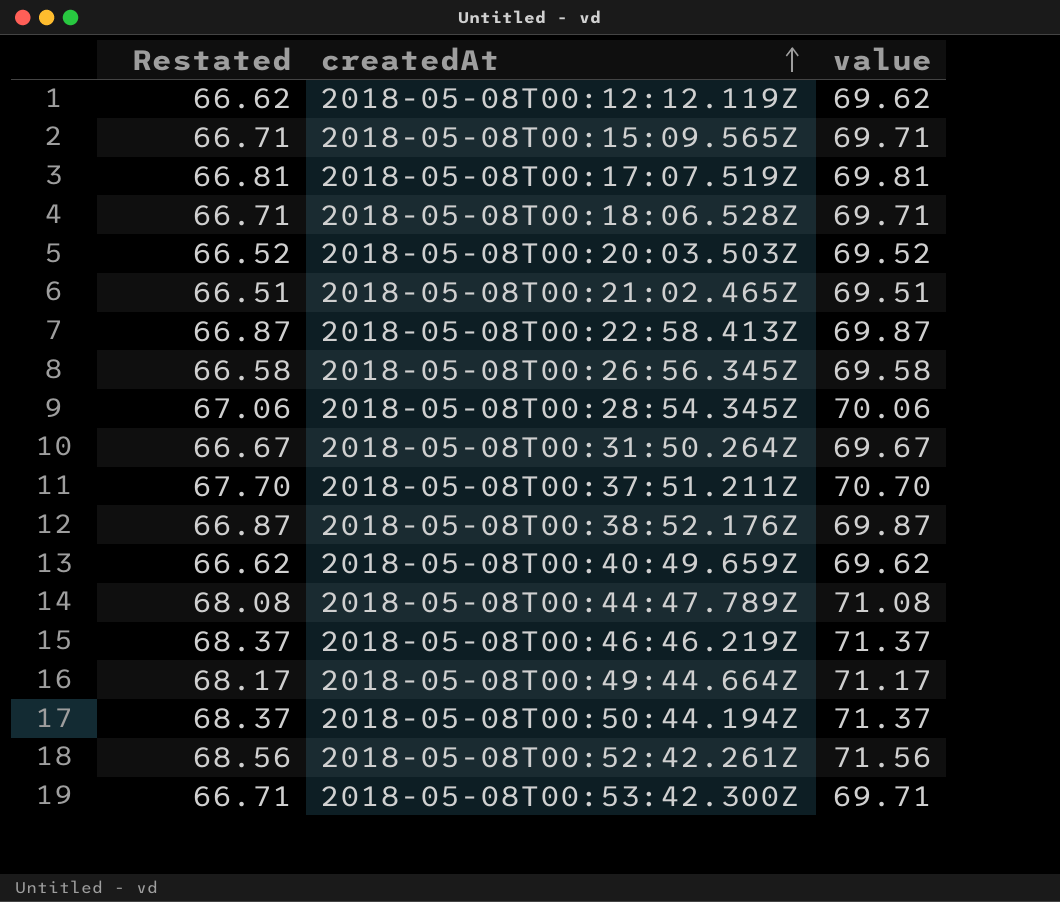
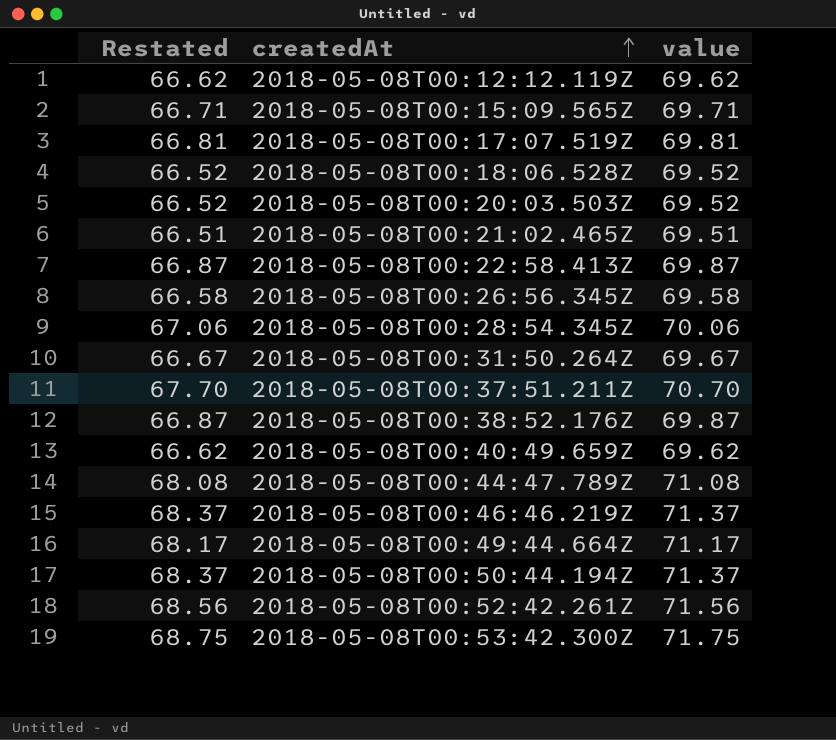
2018-05-08T00:18:06.528Z | Restated: 66.71 -> 66.52
2018-05-08T00:18:06.528Z | value: 69.71 -> 69.52
2018-05-08T00:53:42.300Z | Restated: 66.71 -> 68.75
2018-05-08T00:53:42.300Z | value: 69.71 -> 71.75

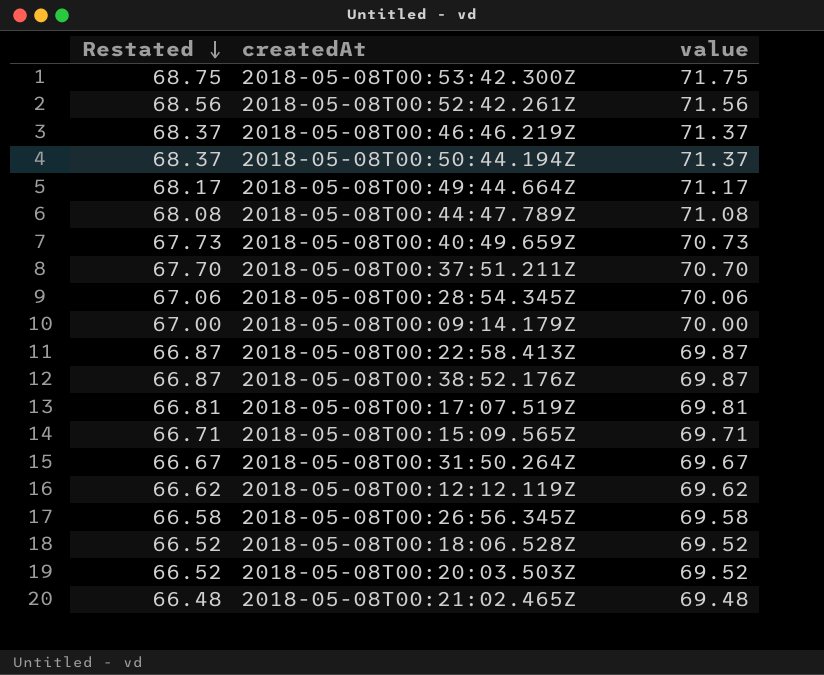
row order: createdAt ascending -> Restated descending
2018-05-08T00:40:49.659Z | Restated: 66.62 -> 67.73
2018-05-08T00:40:49.659Z | value: 69.62 -> 70.73
row 2018-05-08T00:09:14.179Z: none -> 67.00 | 70.00
2018-05-08T00:21:02.465Z | Restated: 66.51 -> 66.48
2018-05-08T00:21:02.465Z | value: 69.51 -> 69.48

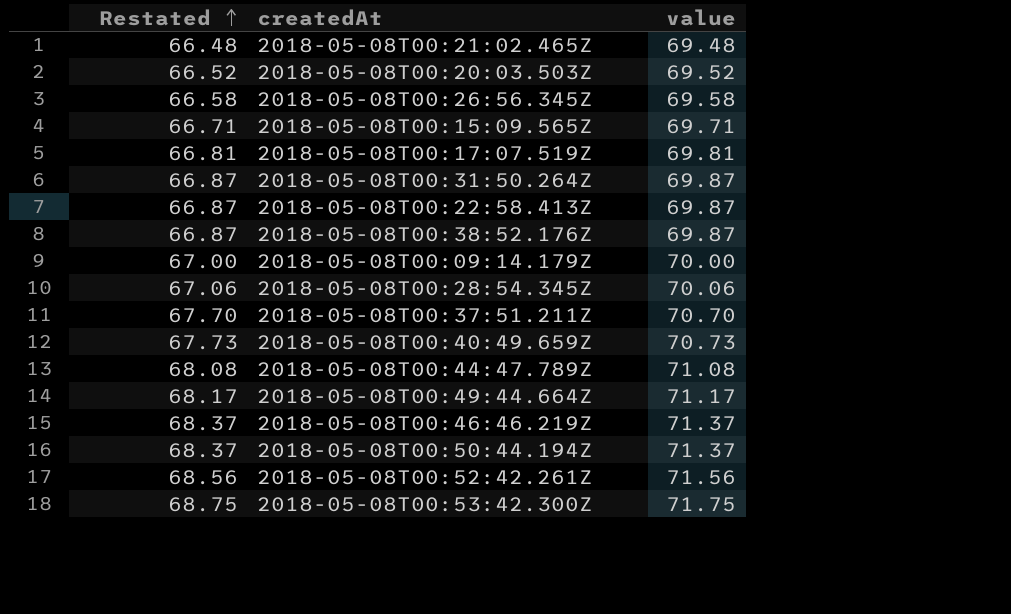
row order: Restated descending -> Restated ascending
row 2018-05-08T00:12:12.119Z: 66.62 | 69.62 -> none
row 2018-05-08T00:18:06.528Z: 66.52 | 69.52 -> none
2018-05-08T00:31:50.264Z | Restated: 66.67 -> 66.87
2018-05-08T00:31:50.264Z | value: 69.67 -> 69.87

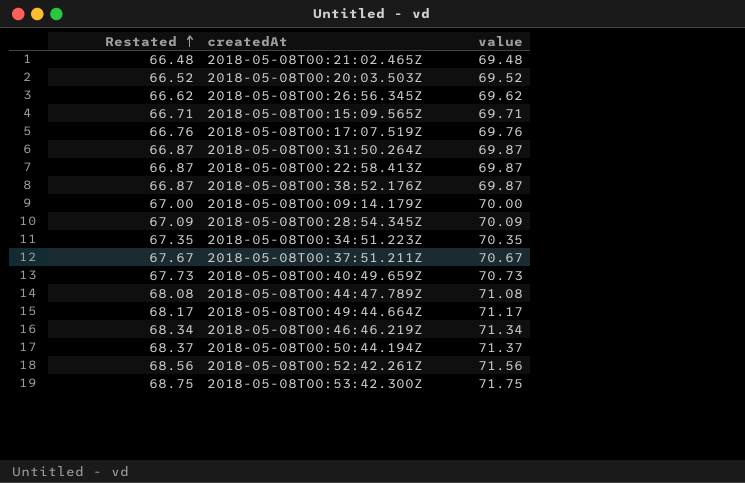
2018-05-08T00:26:56.345Z | Restated: 66.58 -> 66.62
2018-05-08T00:26:56.345Z | value: 69.58 -> 69.62
2018-05-08T00:17:07.519Z | Restated: 66.81 -> 66.76
2018-05-08T00:17:07.519Z | value: 69.81 -> 69.76
2018-05-08T00:28:54.345Z | Restated: 67.06 -> 67.09
2018-05-08T00:28:54.345Z | value: 70.06 -> 70.09
row 2018-05-08T00:34:51.223Z: none -> 67.35 | 70.35
2018-05-08T00:37:51.211Z | Restated: 67.70 -> 67.67
2018-05-08T00:37:51.211Z | value: 70.70 -> 70.67
2018-05-08T00:46:46.219Z | Restated: 68.37 -> 68.34
2018-05-08T00:46:46.219Z | value: 71.37 -> 71.34

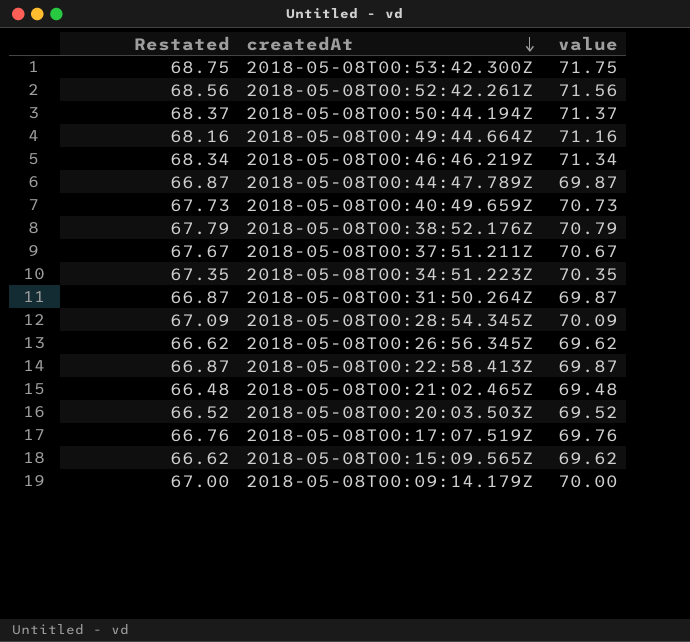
row order: Restated ascending -> createdAt descending
2018-05-08T00:49:44.664Z | Restated: 68.17 -> 68.16
2018-05-08T00:49:44.664Z | value: 71.17 -> 71.16
2018-05-08T00:44:47.789Z | Restated: 68.08 -> 66.87
2018-05-08T00:44:47.789Z | value: 71.08 -> 69.87
2018-05-08T00:38:52.176Z | Restated: 66.87 -> 67.79
2018-05-08T00:38:52.176Z | value: 69.87 -> 70.79
2018-05-08T00:15:09.565Z | Restated: 66.71 -> 66.62
2018-05-08T00:15:09.565Z | value: 69.71 -> 69.62

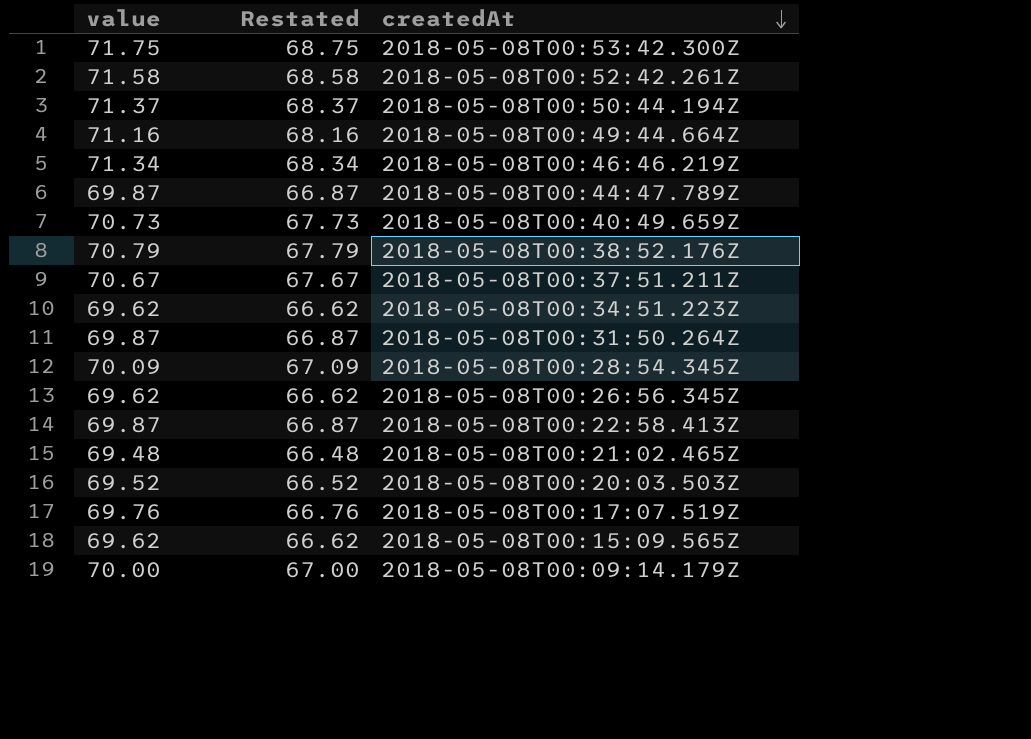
column value | position: 3 -> 1
2018-05-08T00:52:42.261Z | value: 71.56 -> 71.58
2018-05-08T00:52:42.261Z | Restated: 68.56 -> 68.58
2018-05-08T00:34:51.223Z | value: 70.35 -> 69.62
2018-05-08T00:34:51.223Z | Restated: 67.35 -> 66.62

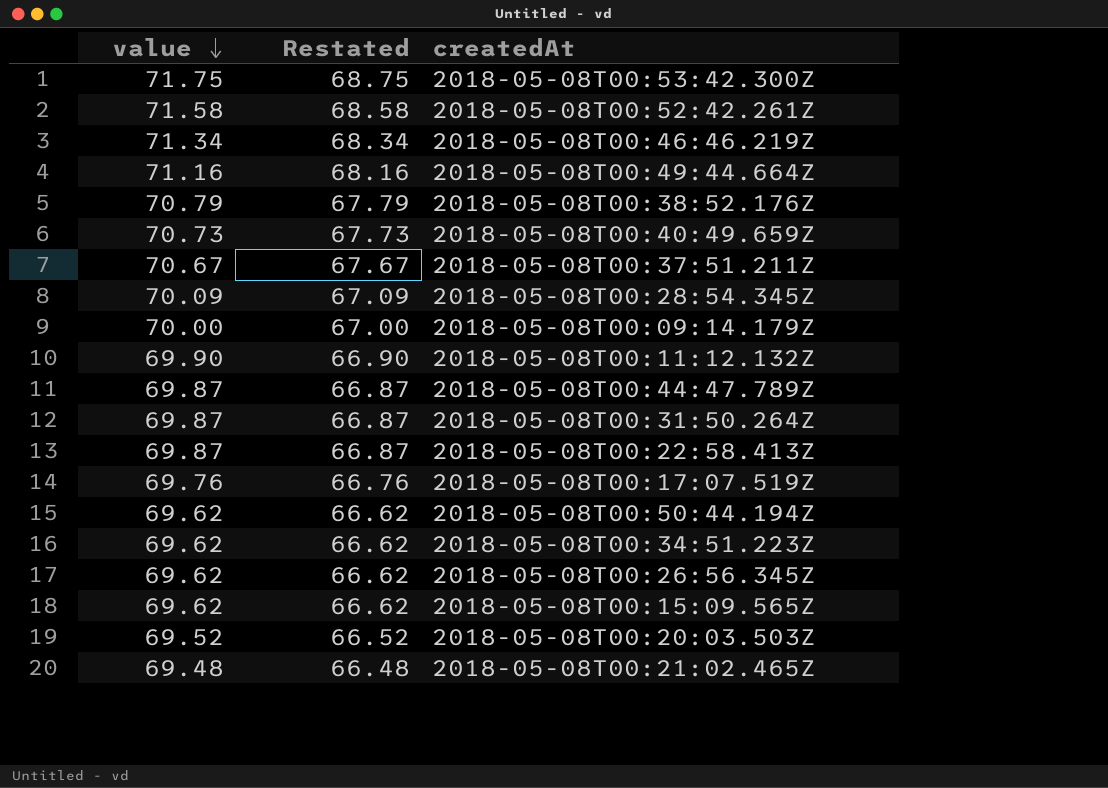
row order: createdAt descending -> value descending
row 2018-05-08T00:11:12.132Z: none -> 69.90 | 66.90
2018-05-08T00:50:44.194Z | value: 71.37 -> 69.62
2018-05-08T00:50:44.194Z | Restated: 68.37 -> 66.62

